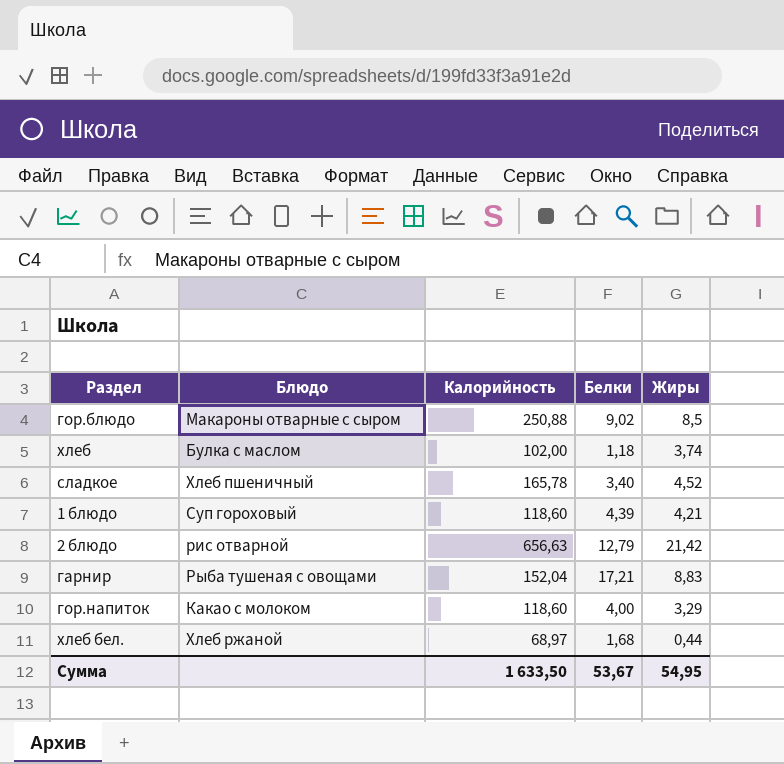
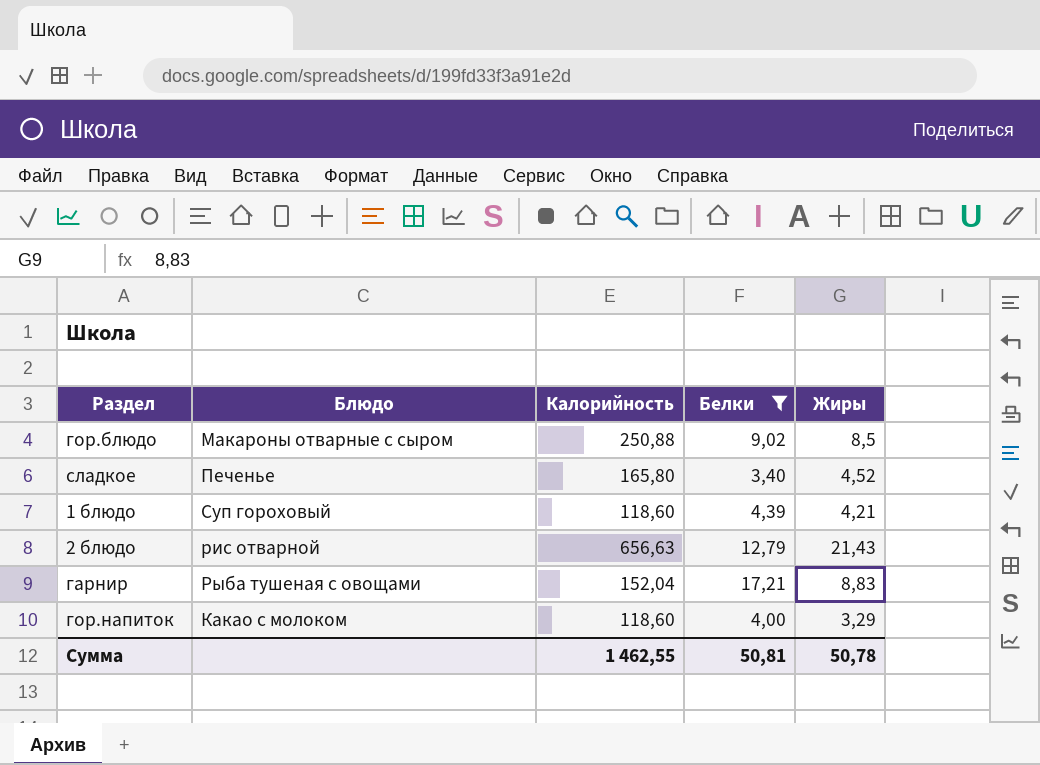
filter: none -> Белки >= 3,40
сладкое | Блюдо: Хлеб пшеничный -> Печенье
сладкое | Калорийность: 165,78 -> 165,80
2 блюдо | Жиры: 21,42 -> 21,43
Сумма | Калорийность: 1 633,50 -> 1 462,55
Сумма | Белки: 53,67 -> 50,81
Сумма | Жиры: 54,95 -> 50,78

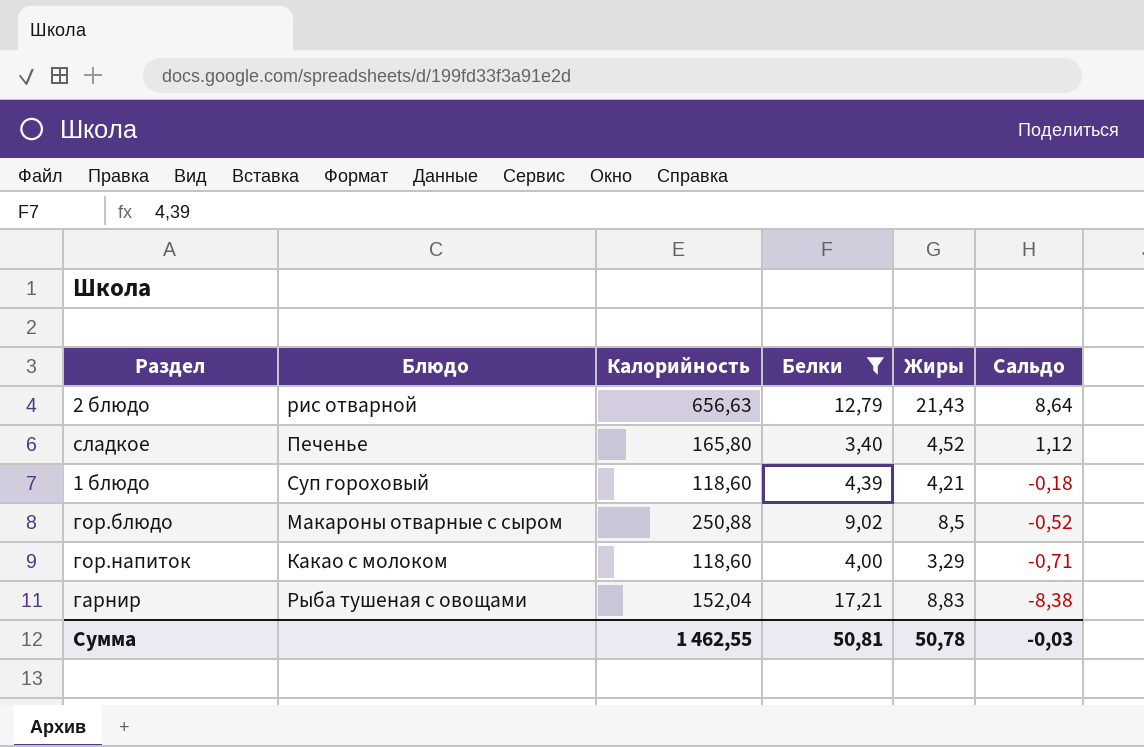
row order: none -> Сальдо descending
column Сальдо | formula: none -> [Жиры] - [Белки]

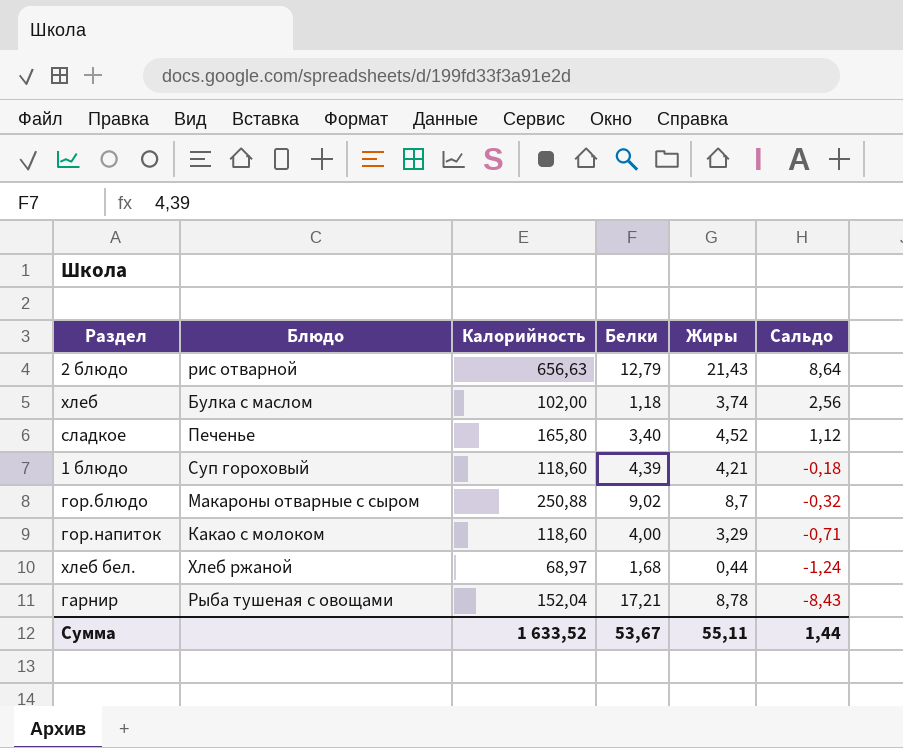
filter: Белки >= 3,40 -> none
гор.блюдо | Жиры: 8,5 -> 8,7
гор.блюдо | Сальдо: -0,52 -> -0,32
гарнир | Жиры: 8,83 -> 8,78
гарнир | Сальдо: -8,38 -> -8,43
Сумма | Калорийность: 1 462,55 -> 1 633,52
Сумма | Белки: 50,81 -> 53,67
Сумма | Жиры: 50,78 -> 55,11
Сумма | Сальдо: -0,03 -> 1,44

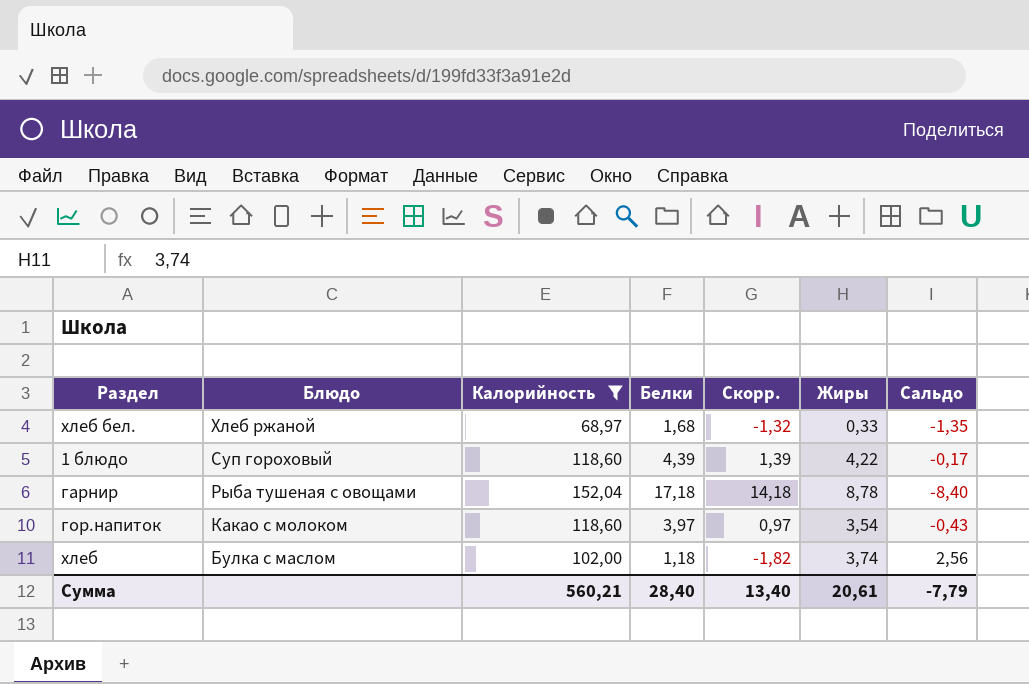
filter: none -> Калорийность <= 152,04
row order: Сальдо descending -> Блюдо descending
column Скорр. | formula: none -> [Белки] - 3
хлеб бел. | Жиры: 0,44 -> 0,33
хлеб бел. | Сальдо: -1,24 -> -1,35
1 блюдо | Жиры: 4,21 -> 4,22
1 блюдо | Сальдо: -0,18 -> -0,17
гарнир | Белки: 17,21 -> 17,18
гарнир | Сальдо: -8,43 -> -8,40
гор.напиток | Белки: 4,00 -> 3,97
гор.напиток | Жиры: 3,29 -> 3,54
гор.напиток | Сальдо: -0,71 -> -0,43
Сумма | Калорийность: 1 633,52 -> 560,21
Сумма | Белки: 53,67 -> 28,40
Сумма | Жиры: 55,11 -> 20,61
Сумма | Сальдо: 1,44 -> -7,79

